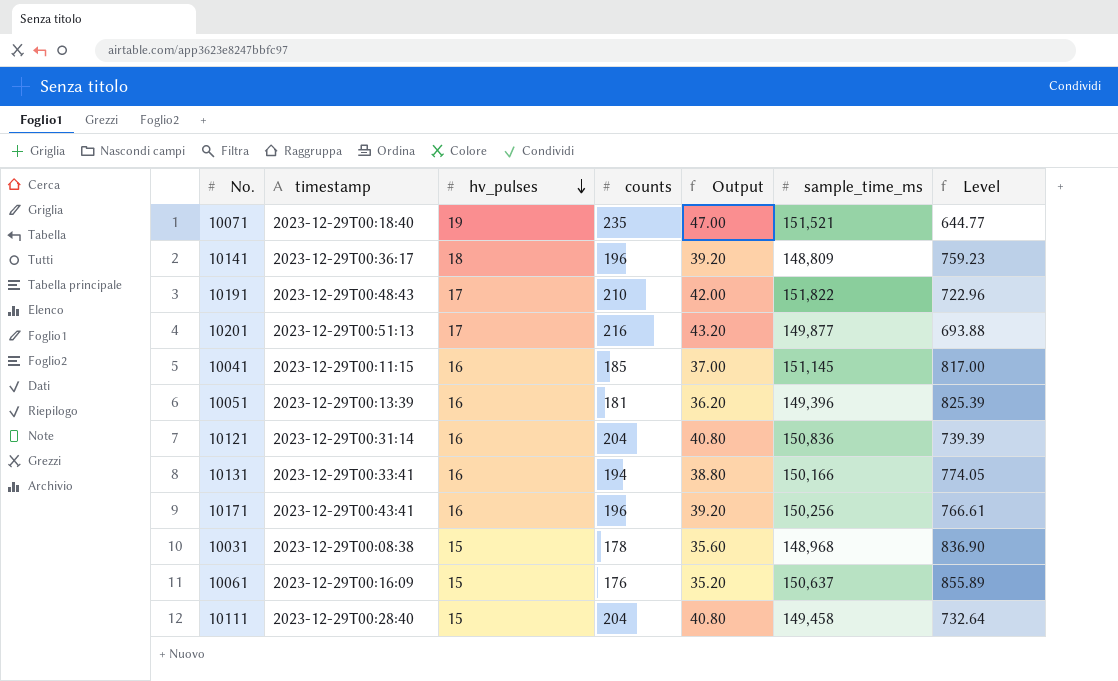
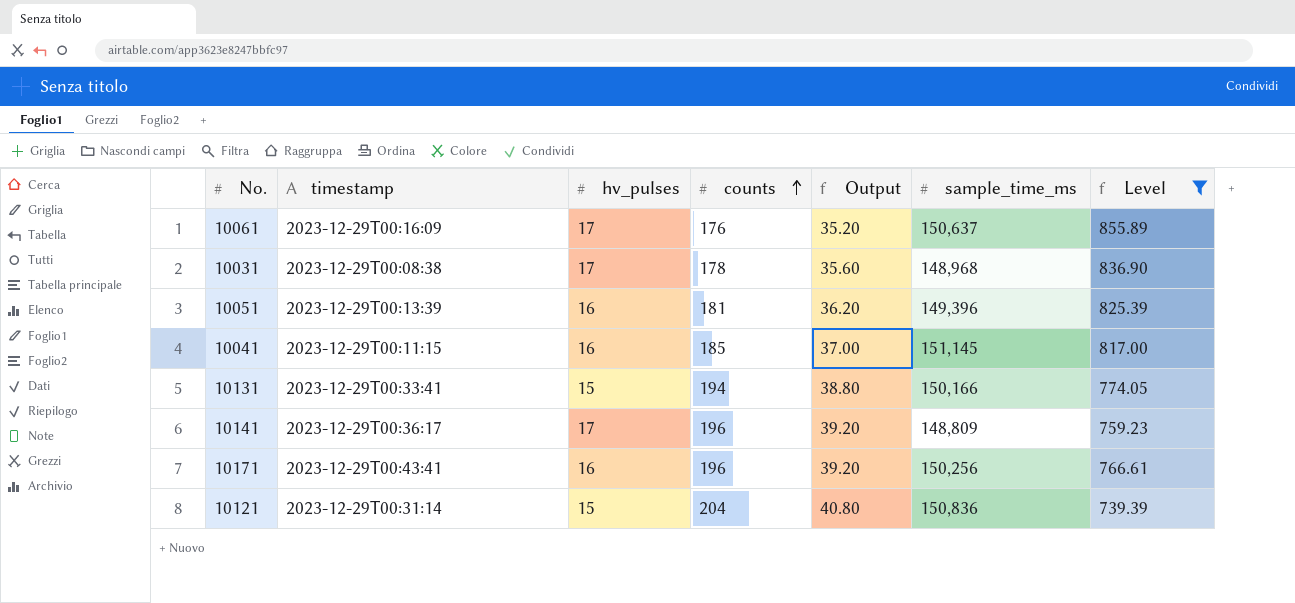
filter: none -> Level >= 739.39
row order: hv_pulses descending -> counts ascending
10061 | hv_pulses: 15 -> 17
10031 | hv_pulses: 15 -> 17
10131 | hv_pulses: 16 -> 15
10141 | hv_pulses: 18 -> 17
10121 | hv_pulses: 16 -> 15

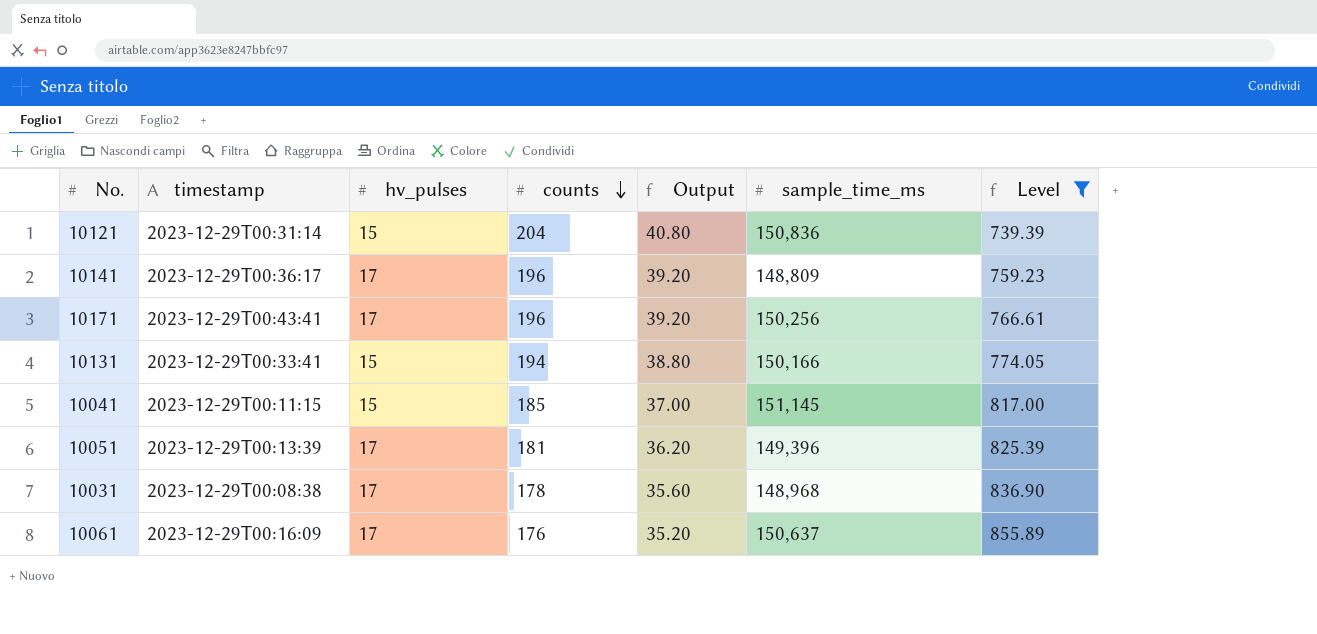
row order: counts ascending -> counts descending
10171 | hv_pulses: 16 -> 17
10041 | hv_pulses: 16 -> 15
10051 | hv_pulses: 16 -> 17

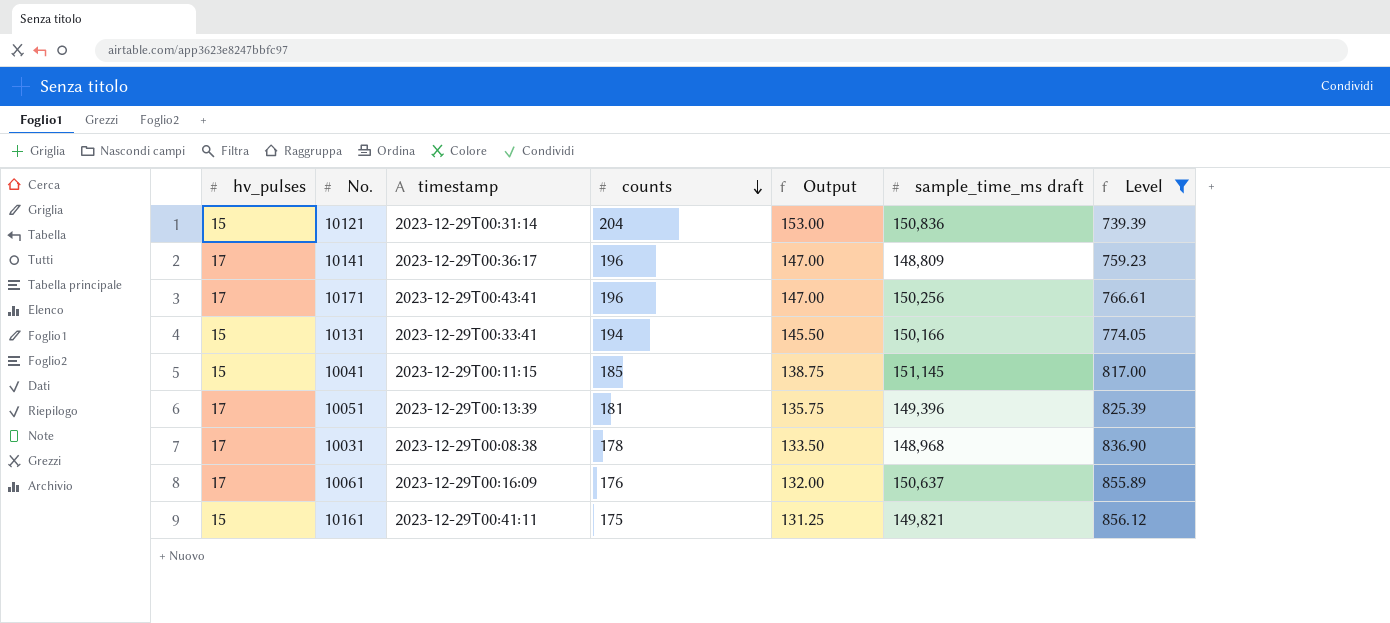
column hv_pulses | position: 3 -> 1
column Output | formula: [counts] * 0.2 -> [counts] * 0.75
column name: sample_time_ms -> sample_time_ms draft
row 10161: none -> 15 | 2023-12-29T00:41:11 | 175 | 131.25 | 149,821 | 856.12

